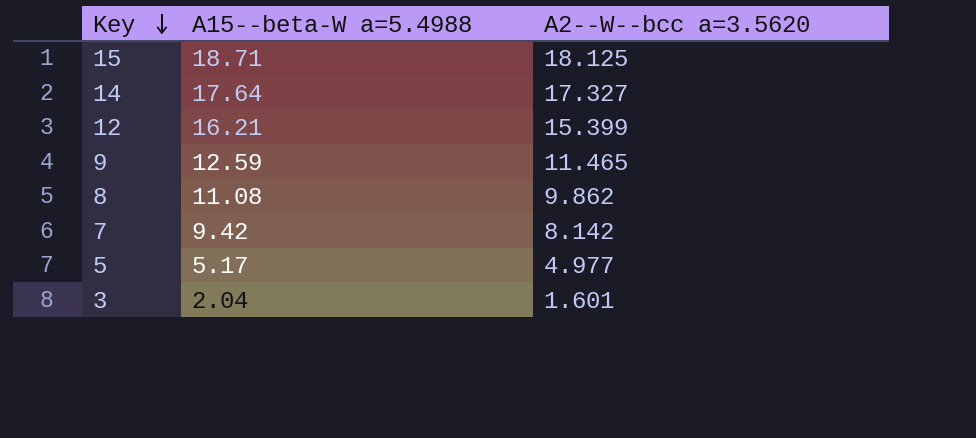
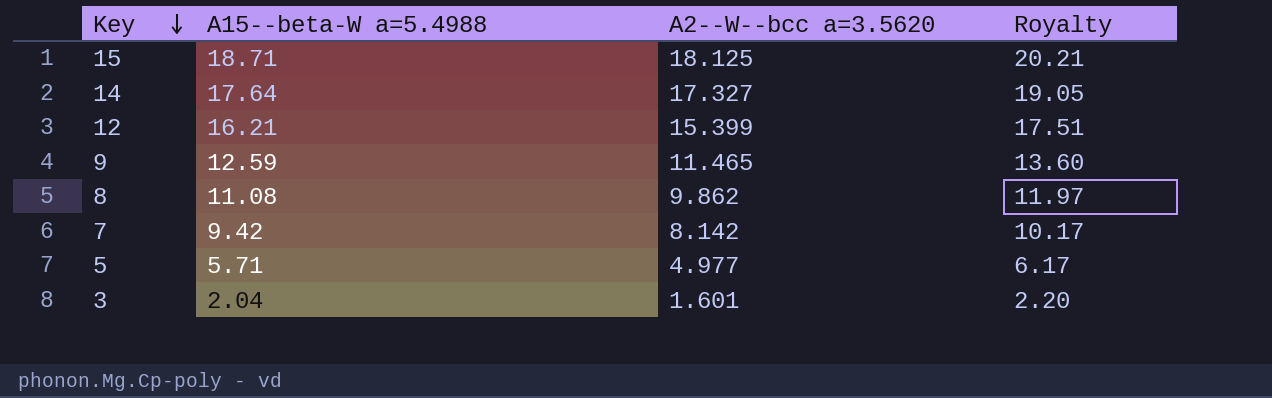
column Royalty | formula: none -> [A15--beta-W a=5.4988] * 1.08
5 | A15--beta-W a=5.4988: 5.17 -> 5.71

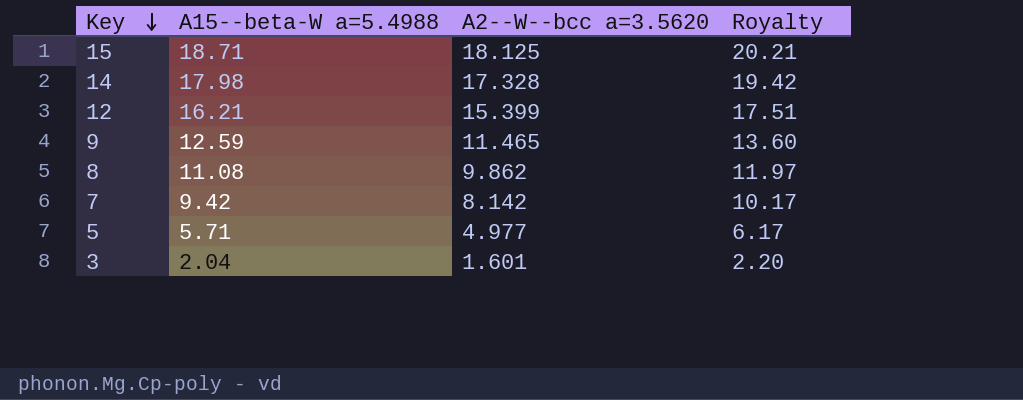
14 | A15--beta-W a=5.4988: 17.64 -> 17.98
14 | A2--W--bcc a=3.5620: 17.327 -> 17.328
14 | Royalty: 19.05 -> 19.42

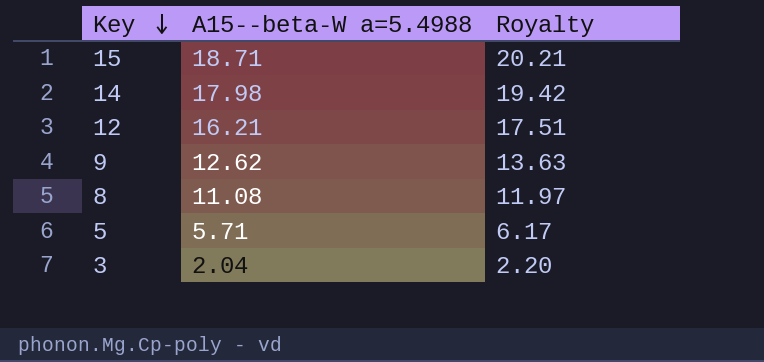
column A2--W--bcc a=3.5620 | position: 3 -> none
row 7: 9.42 | 8.142 | 10.17 -> none
9 | A15--beta-W a=5.4988: 12.59 -> 12.62
9 | Royalty: 13.60 -> 13.63

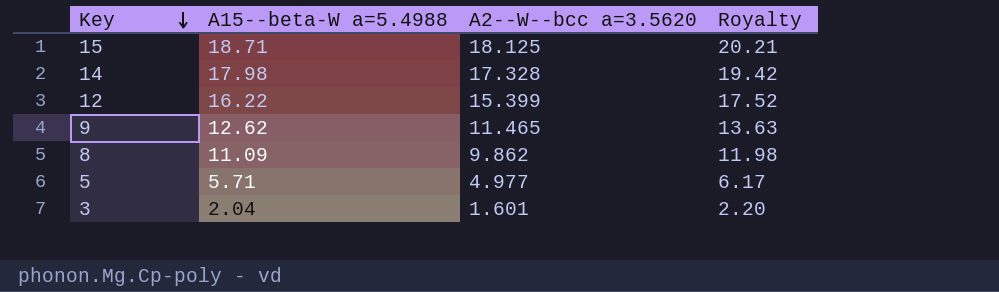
column A2--W--bcc a=3.5620 | position: none -> 3
12 | A15--beta-W a=5.4988: 16.21 -> 16.22
12 | Royalty: 17.51 -> 17.52
8 | A15--beta-W a=5.4988: 11.08 -> 11.09
8 | Royalty: 11.97 -> 11.98

